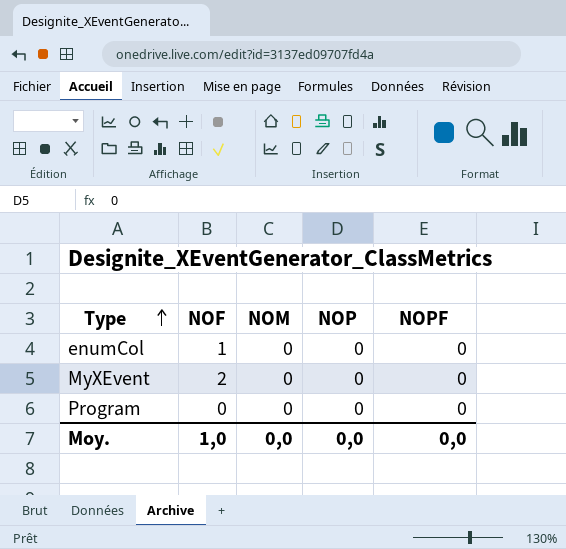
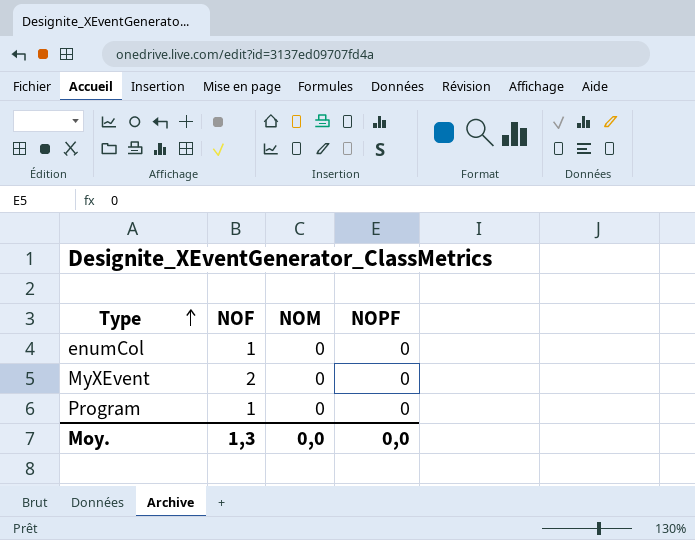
column NOP | position: 4 -> none
Program | NOF: 0 -> 1
Moy. | NOF: 1,0 -> 1,3

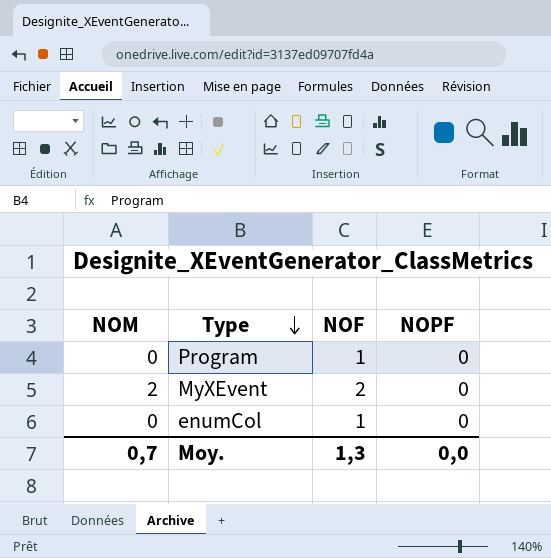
row order: Type ascending -> Type descending
column NOM | position: 3 -> 1
MyXEvent | NOM: 0 -> 2
Moy. | NOM: 0,0 -> 0,7

